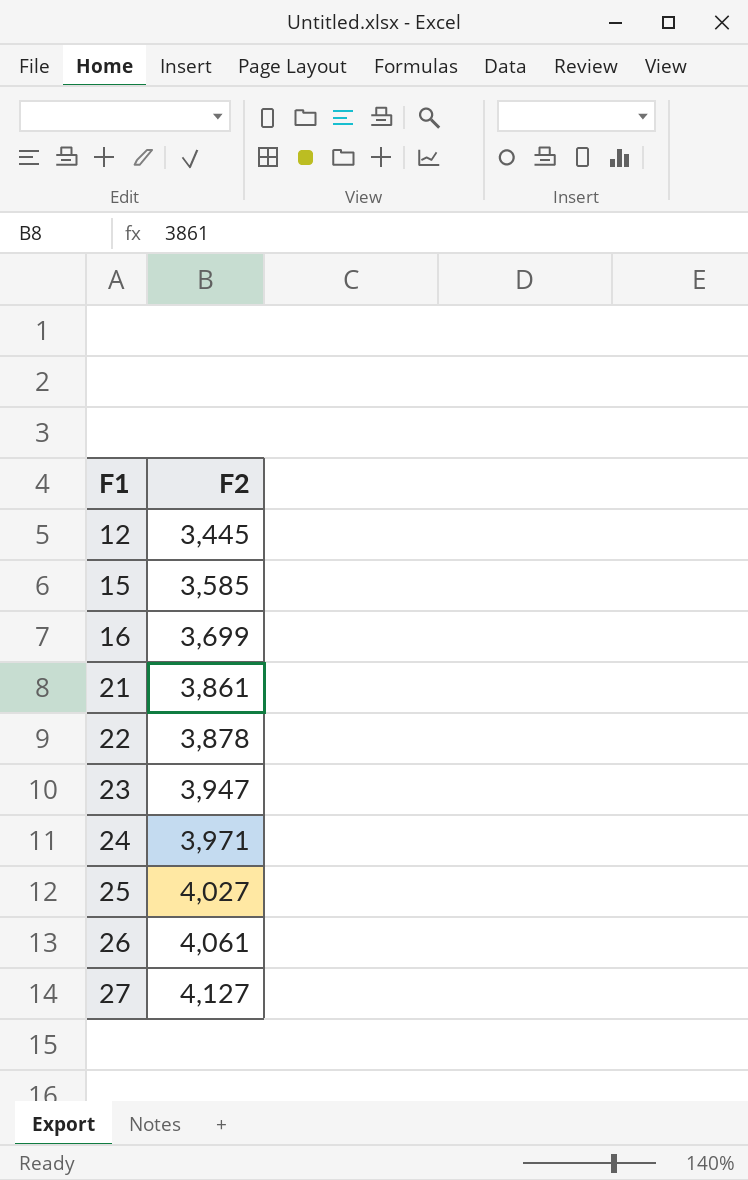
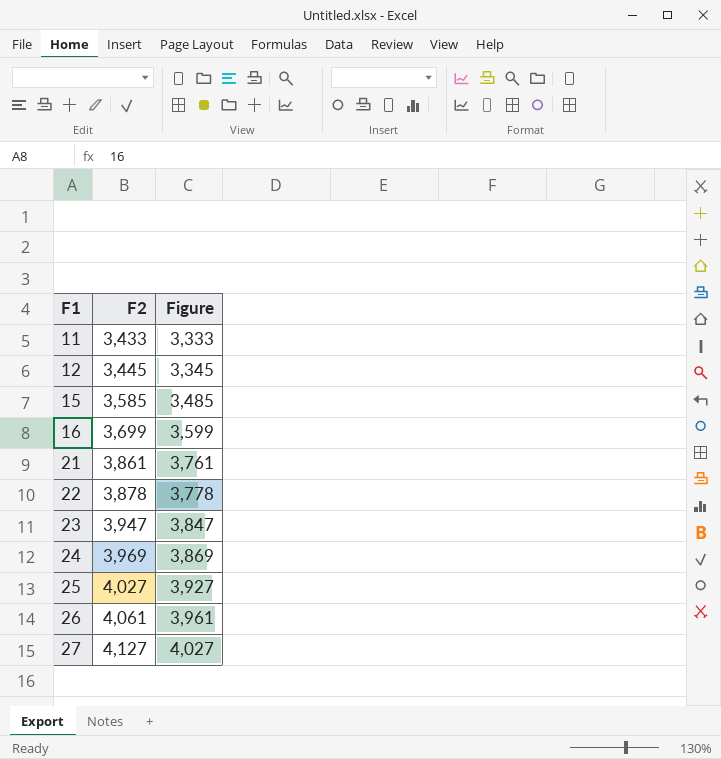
column Figure | formula: none -> [F2] - 100
row 11: none -> 3,433 | 3,333
24 | F2: 3,971 -> 3,969

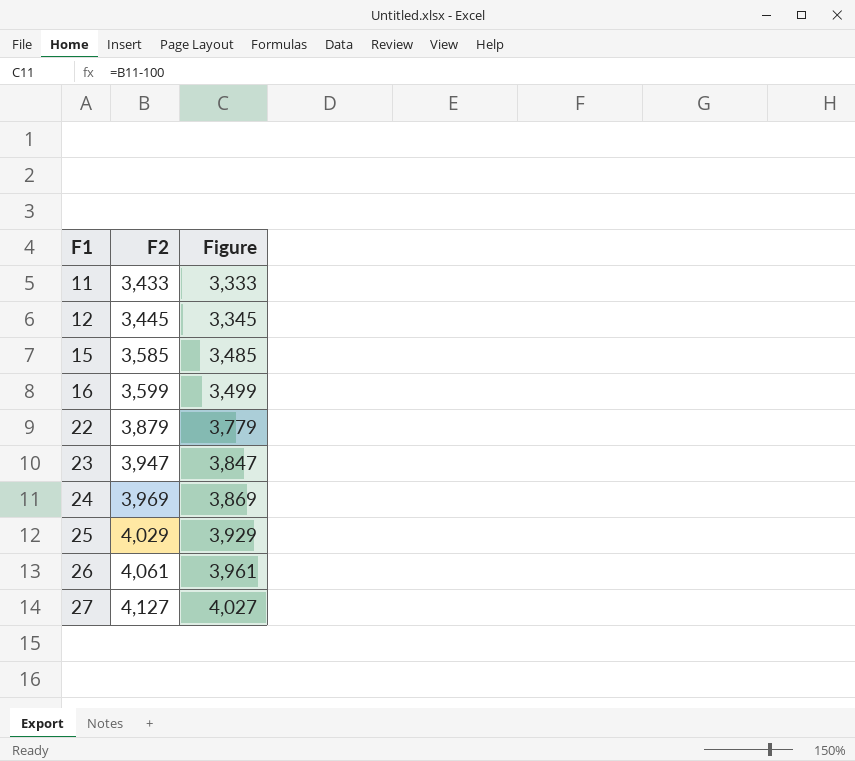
row 21: 3,861 | 3,761 -> none
16 | F2: 3,699 -> 3,599
16 | Figure: 3,599 -> 3,499
22 | F2: 3,878 -> 3,879
22 | Figure: 3,778 -> 3,779
25 | F2: 4,027 -> 4,029
25 | Figure: 3,927 -> 3,929

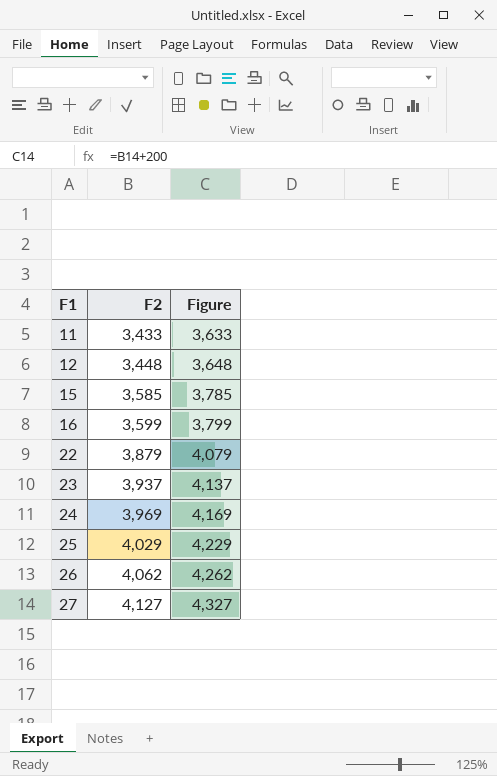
column Figure | formula: [F2] - 100 -> [F2] + 200
12 | F2: 3,445 -> 3,448
23 | F2: 3,947 -> 3,937
26 | F2: 4,061 -> 4,062

